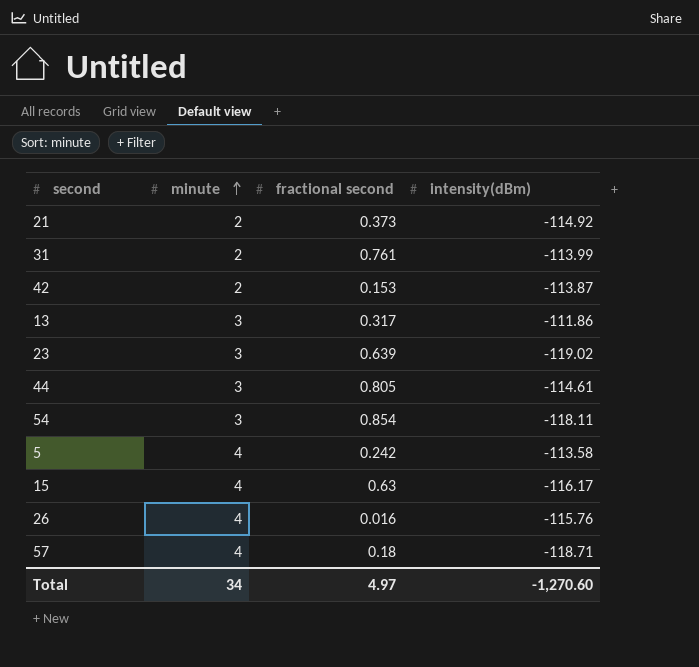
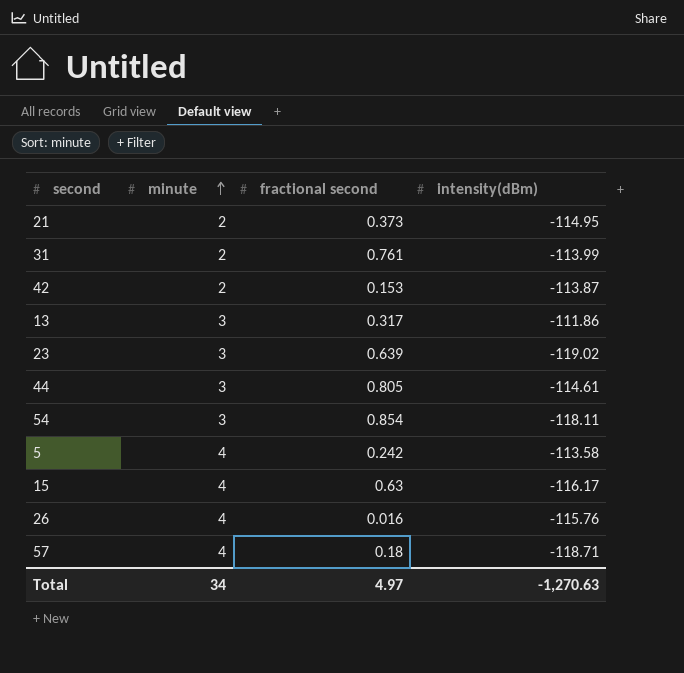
21 | intensity(dBm): -114.92 -> -114.95
Total | intensity(dBm): -1,270.60 -> -1,270.63

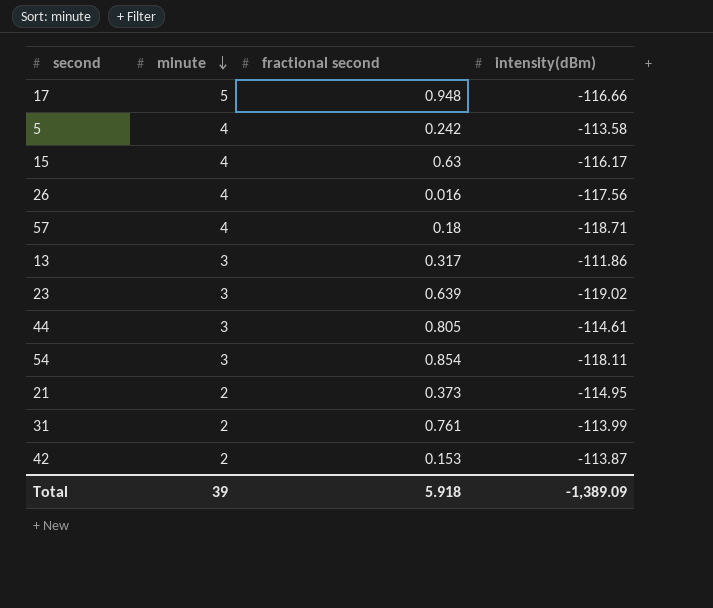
row order: minute ascending -> minute descending
row 17: none -> 5 | 0.948 | -116.66
26 | intensity(dBm): -115.76 -> -117.56
Total | minute: 34 -> 39
Total | fractional second: 4.97 -> 5.918
Total | intensity(dBm): -1,270.63 -> -1,389.09

